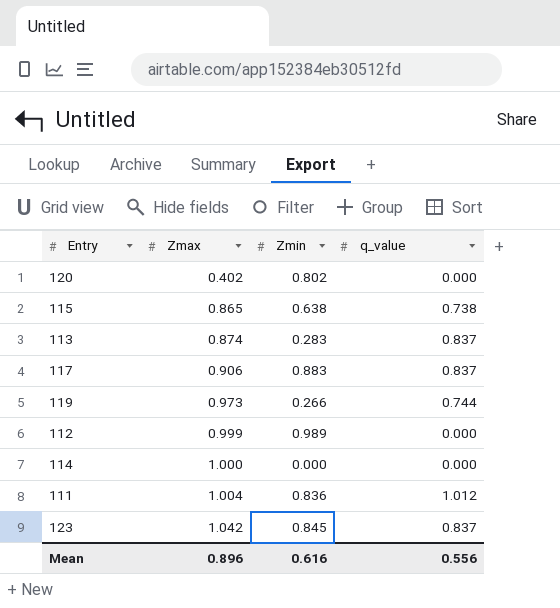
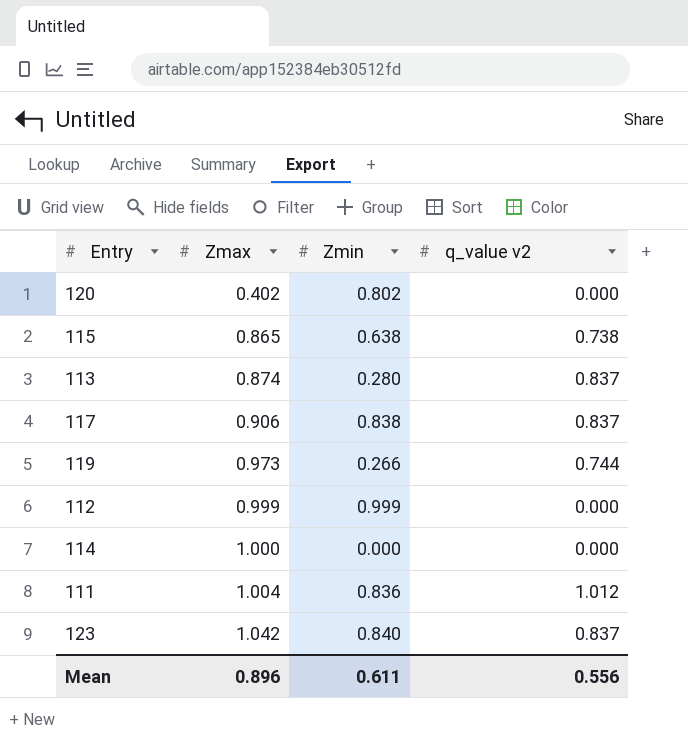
column name: q_value -> q_value v2
113 | Zmin: 0.283 -> 0.280
117 | Zmin: 0.883 -> 0.838
112 | Zmin: 0.989 -> 0.999
123 | Zmin: 0.845 -> 0.840
Mean | Zmin: 0.616 -> 0.611

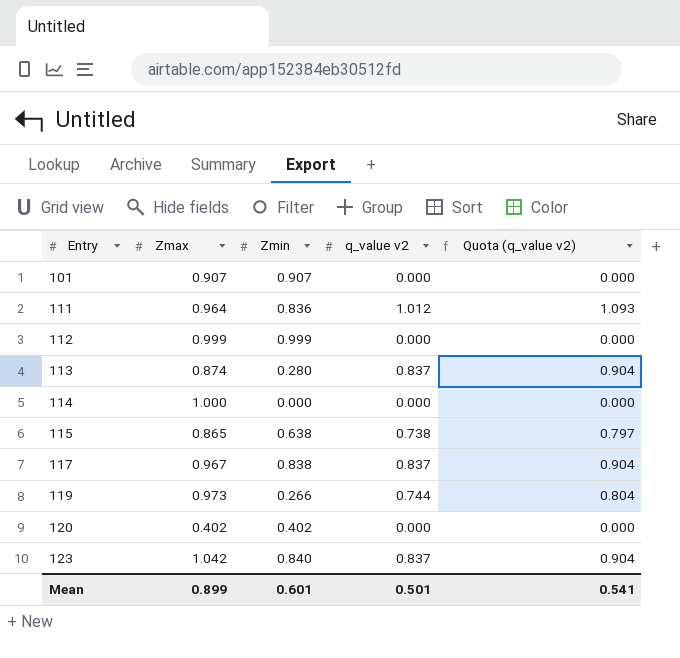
row order: Zmax ascending -> Entry ascending
column Quota (q_value v2) | formula: none -> [q_value v2] * 1.08
row 101: none -> 0.907 | 0.907 | 0.000 | 0.000
111 | Zmax: 1.004 -> 0.964
117 | Zmax: 0.906 -> 0.967
120 | Zmin: 0.802 -> 0.402
Mean | Zmax: 0.896 -> 0.899
Mean | Zmin: 0.611 -> 0.601
Mean | q_value v2: 0.556 -> 0.501

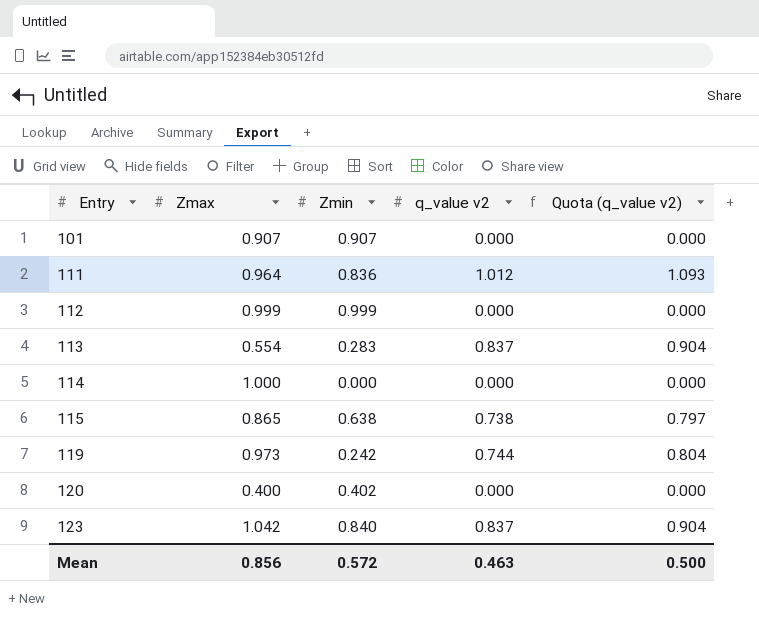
row 117: 0.967 | 0.838 | 0.837 | 0.904 -> none
113 | Zmax: 0.874 -> 0.554
113 | Zmin: 0.280 -> 0.283
119 | Zmin: 0.266 -> 0.242
120 | Zmax: 0.402 -> 0.400
Mean | Zmax: 0.899 -> 0.856
Mean | Zmin: 0.601 -> 0.572
Mean | q_value v2: 0.501 -> 0.463
Mean | Quota (q_value v2): 0.541 -> 0.500

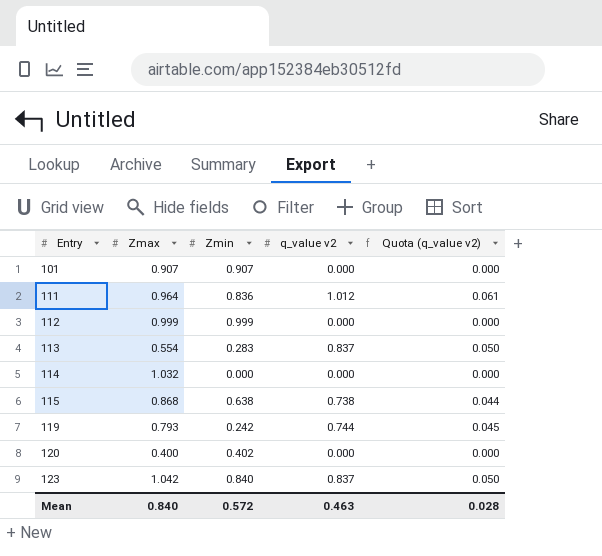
column Quota (q_value v2) | formula: [q_value v2] * 1.08 -> [q_value v2] * 0.06
114 | Zmax: 1.000 -> 1.032
115 | Zmax: 0.865 -> 0.868
119 | Zmax: 0.973 -> 0.793
Mean | Zmax: 0.856 -> 0.840
Mean | Quota (q_value v2): 0.500 -> 0.028

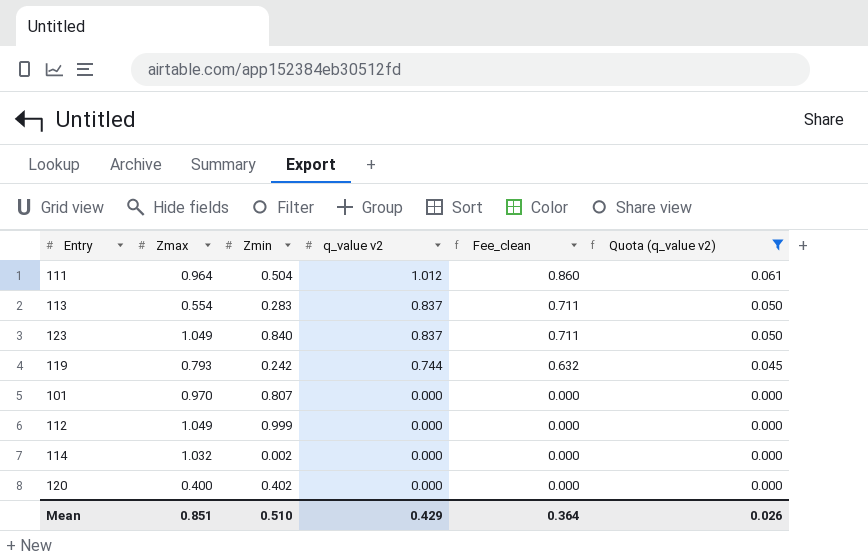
filter: none -> Quota (q_value v2) != 0.044
row order: Entry ascending -> q_value v2 descending
column Fee_clean | formula: none -> [q_value v2] * 0.85
111 | Zmin: 0.836 -> 0.504
123 | Zmax: 1.042 -> 1.049
101 | Zmax: 0.907 -> 0.970
101 | Zmin: 0.907 -> 0.807
112 | Zmax: 0.999 -> 1.049
114 | Zmin: 0.000 -> 0.002
Mean | Zmax: 0.840 -> 0.851
Mean | Zmin: 0.572 -> 0.510
Mean | q_value v2: 0.463 -> 0.429
Mean | Quota (q_value v2): 0.028 -> 0.026

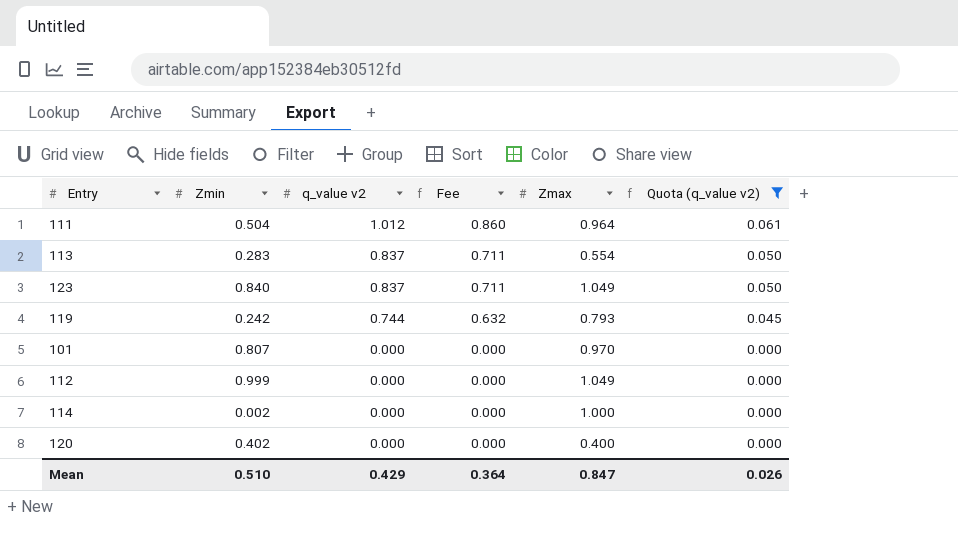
column name: Fee_clean -> Fee
column Zmax | position: 2 -> 5
114 | Zmax: 1.032 -> 1.000
Mean | Zmax: 0.851 -> 0.847

